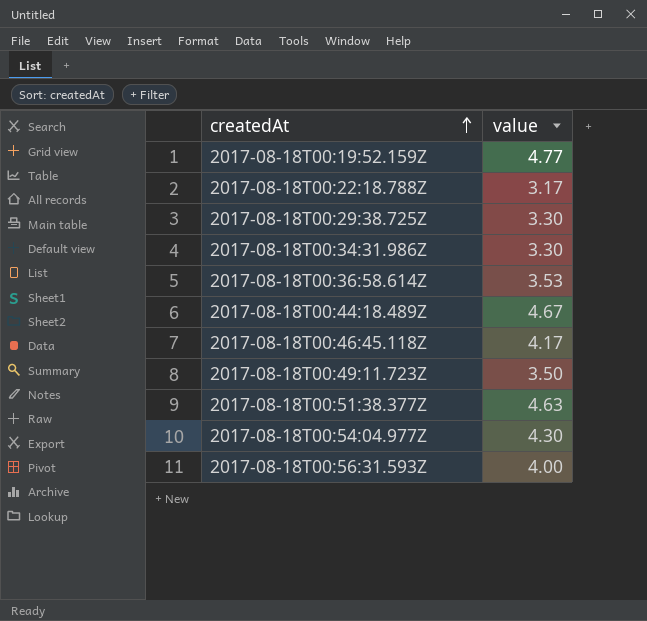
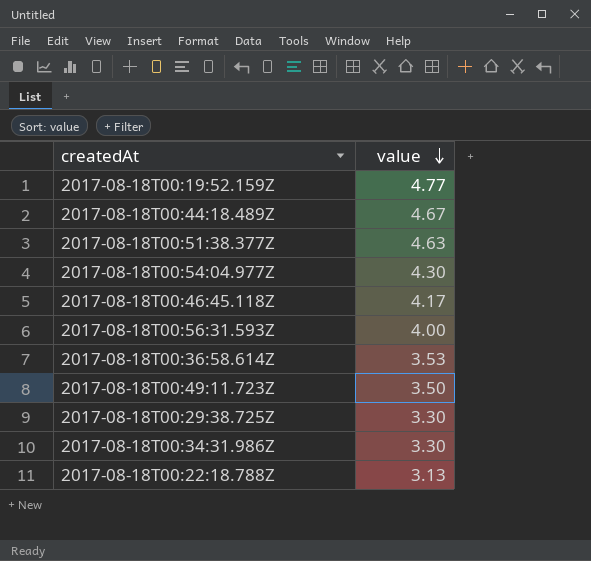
row order: createdAt ascending -> value descending
2017-08-18T00:22:18.788Z | value: 3.17 -> 3.13

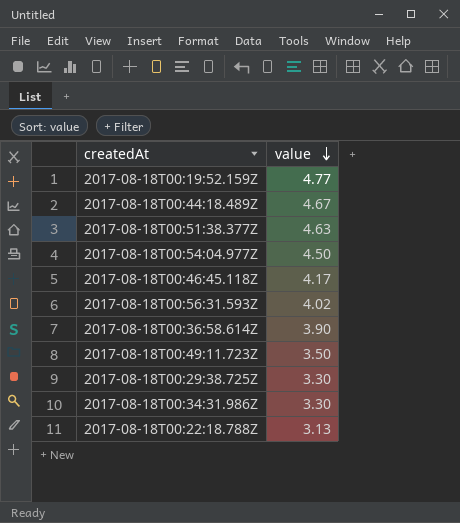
2017-08-18T00:54:04.977Z | value: 4.30 -> 4.50
2017-08-18T00:56:31.593Z | value: 4.00 -> 4.02
2017-08-18T00:36:58.614Z | value: 3.53 -> 3.90

